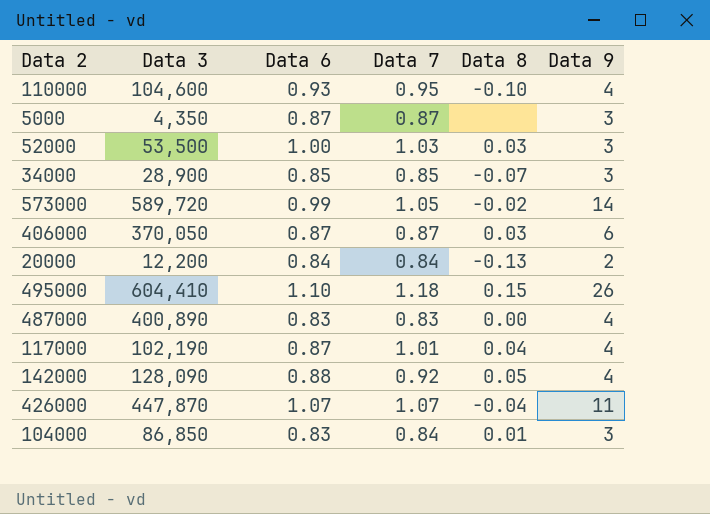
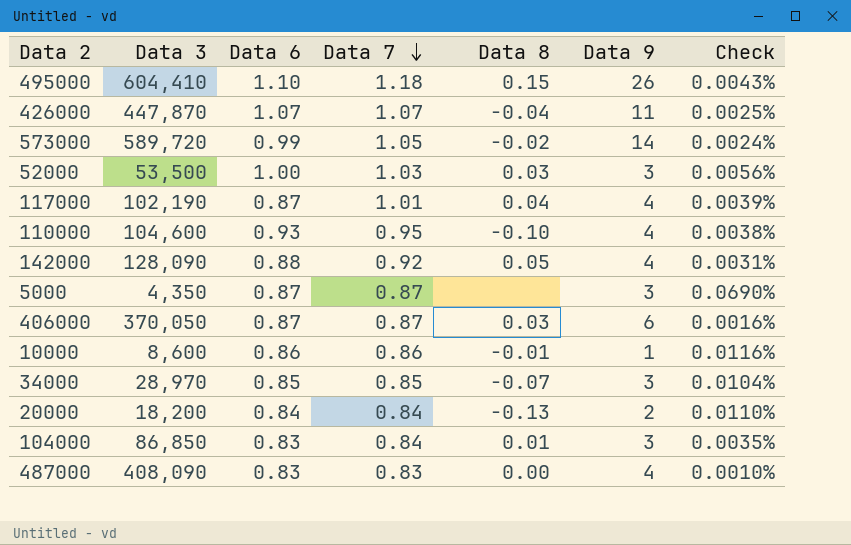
row order: none -> Data 7 descending
column Check | formula: none -> [Data 9] / [Data 3]
row 10000: none -> 8,600 | 0.86 | 0.86 | -0.01 | 1 | 0.0116%
34000 | Data 3: 28,900 -> 28,970
20000 | Data 3: 12,200 -> 18,200
487000 | Data 3: 400,890 -> 408,090

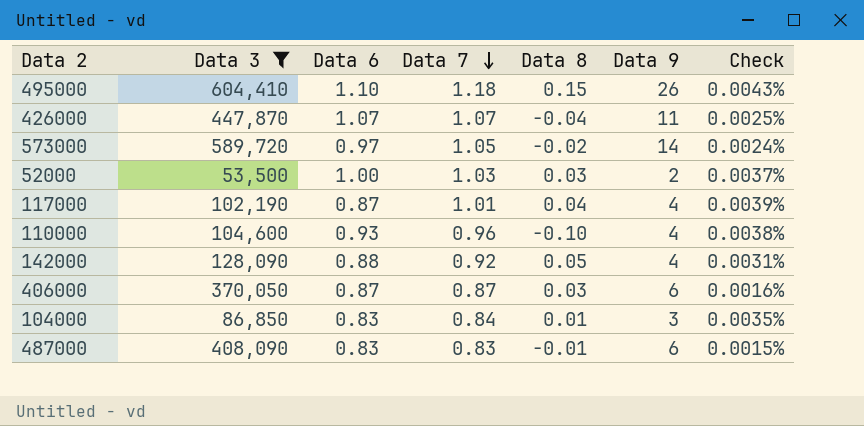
filter: none -> Data 3 >= 53,500
573000 | Data 6: 0.99 -> 0.97
52000 | Data 9: 3 -> 2
52000 | Check: 0.0056% -> 0.0037%
110000 | Data 7: 0.95 -> 0.96
487000 | Data 8: 0.00 -> -0.01
487000 | Data 9: 4 -> 6
487000 | Check: 0.0010% -> 0.0015%

